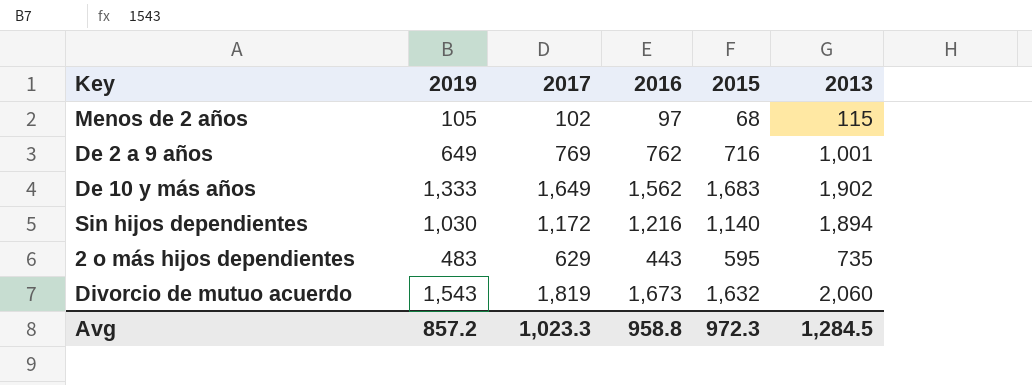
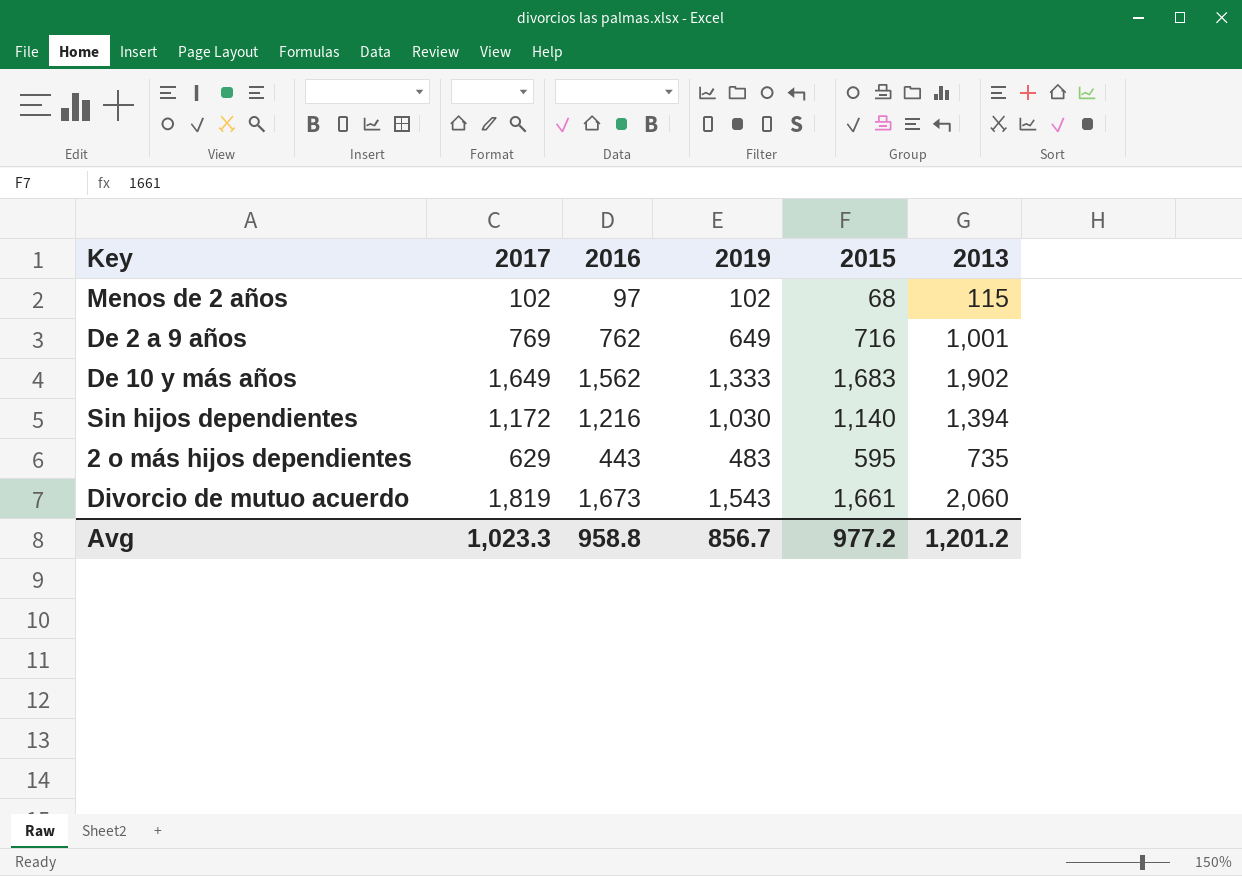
column 2019 | position: 2 -> 4
Menos de 2 años | 2019: 105 -> 102
Sin hijos dependientes | 2013: 1,894 -> 1,394
Divorcio de mutuo acuerdo | 2015: 1,632 -> 1,661
Avg | 2019: 857.2 -> 856.7
Avg | 2015: 972.3 -> 977.2
Avg | 2013: 1,284.5 -> 1,201.2

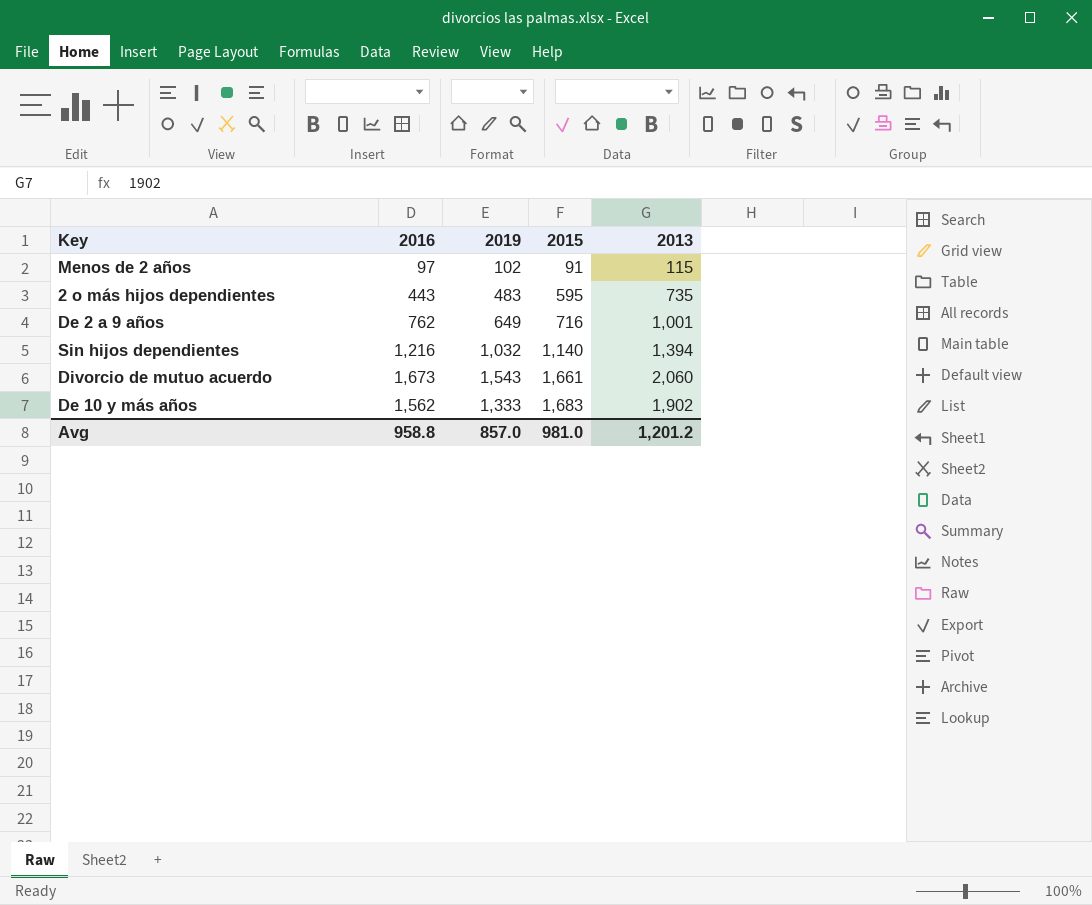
row order: none -> 2015 ascending
column 2017 | position: 2 -> none
Menos de 2 años | 2015: 68 -> 91
Sin hijos dependientes | 2019: 1,030 -> 1,032
Avg | 2019: 856.7 -> 857.0
Avg | 2015: 977.2 -> 981.0

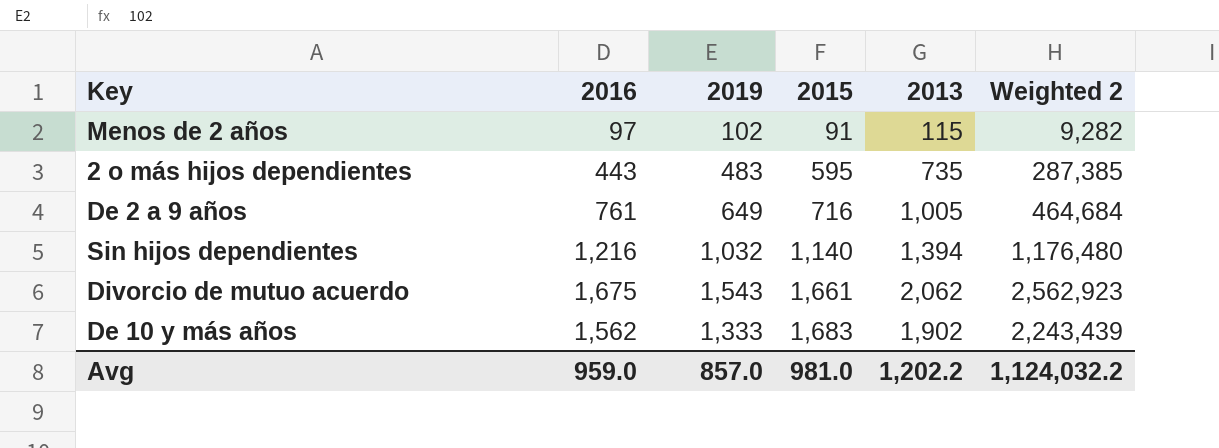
column Weighted 2 | formula: none -> [2019] * [2015]
De 2 a 9 años | 2016: 762 -> 761
De 2 a 9 años | 2013: 1,001 -> 1,005
Divorcio de mutuo acuerdo | 2016: 1,673 -> 1,675
Divorcio de mutuo acuerdo | 2013: 2,060 -> 2,062
Avg | 2016: 958.8 -> 959.0
Avg | 2013: 1,201.2 -> 1,202.2

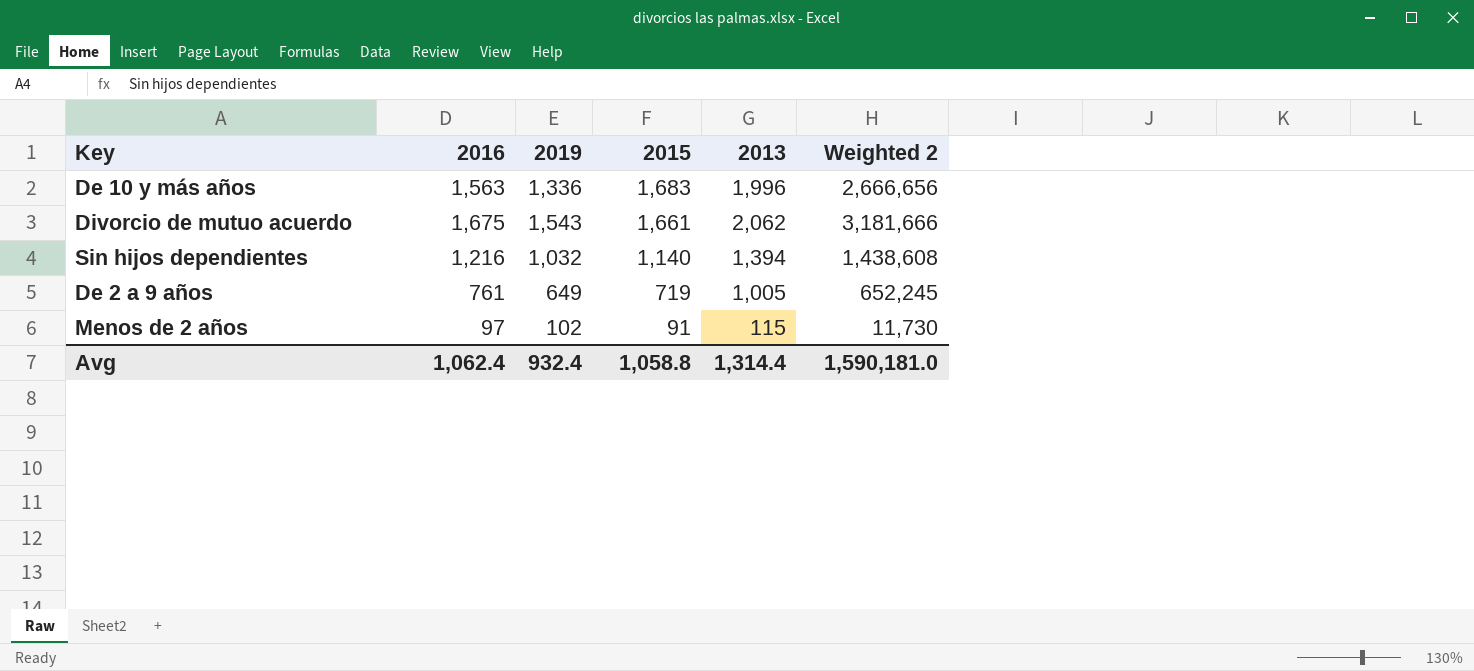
row order: 2015 ascending -> 2015 descending
column Weighted 2 | formula: [2019] * [2015] -> [2019] * [2013]
row 2 o más hijos dependientes: 443 | 483 | 595 | 735 | 287,385 -> none
De 10 y más años | 2016: 1,562 -> 1,563
De 10 y más años | 2019: 1,333 -> 1,336
De 10 y más años | 2013: 1,902 -> 1,996
De 2 a 9 años | 2015: 716 -> 719
Avg | 2016: 959.0 -> 1,062.4
Avg | 2019: 857.0 -> 932.4
Avg | 2015: 981.0 -> 1,058.8
Avg | 2013: 1,202.2 -> 1,314.4
Avg | Weighted 2: 1,124,032.2 -> 1,590,181.0

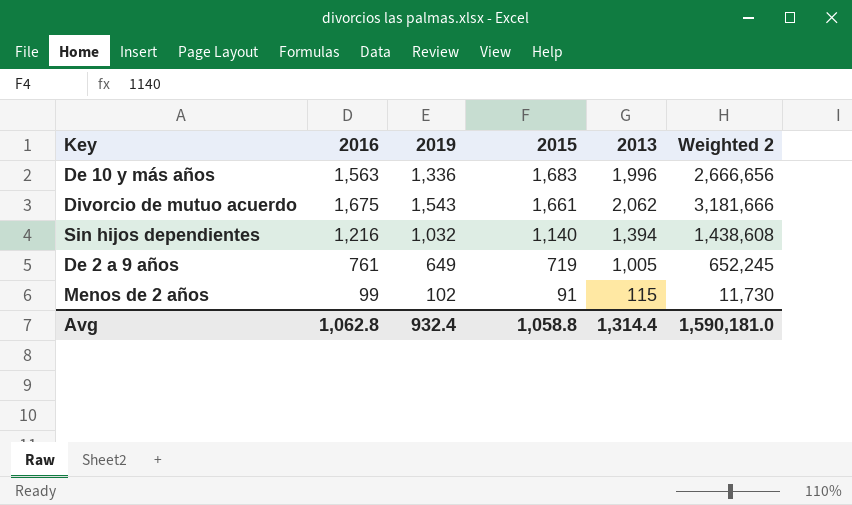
Menos de 2 años | 2016: 97 -> 99
Avg | 2016: 1,062.4 -> 1,062.8

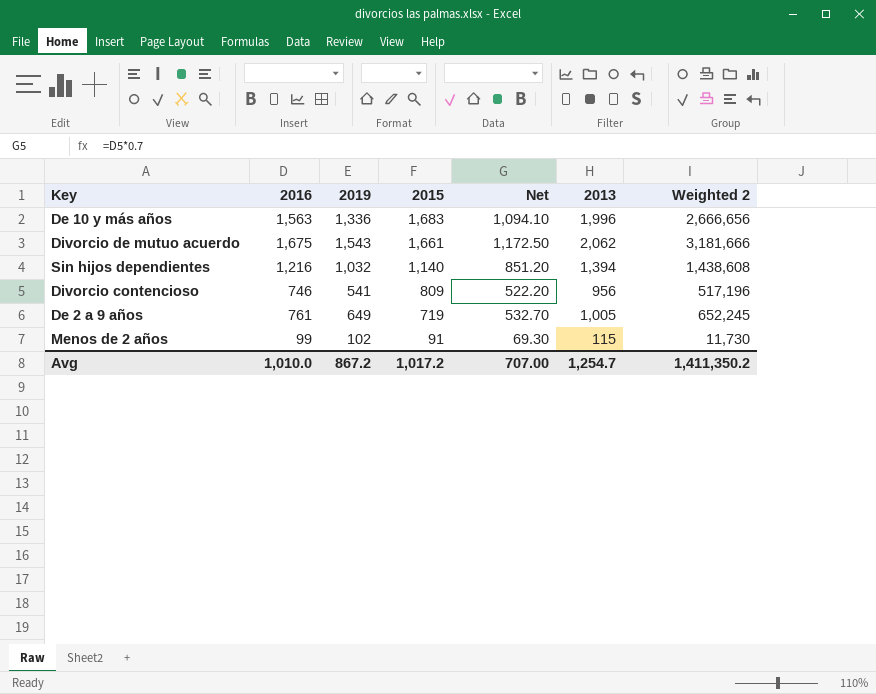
column Net | formula: none -> [2016] * 0.7
row Divorcio contencioso: none -> 746 | 541 | 809 | 522.20 | 956 | 517,196
Avg | 2016: 1,062.8 -> 1,010.0
Avg | 2019: 932.4 -> 867.2
Avg | 2015: 1,058.8 -> 1,017.2
Avg | 2013: 1,314.4 -> 1,254.7
Avg | Weighted 2: 1,590,181.0 -> 1,411,350.2

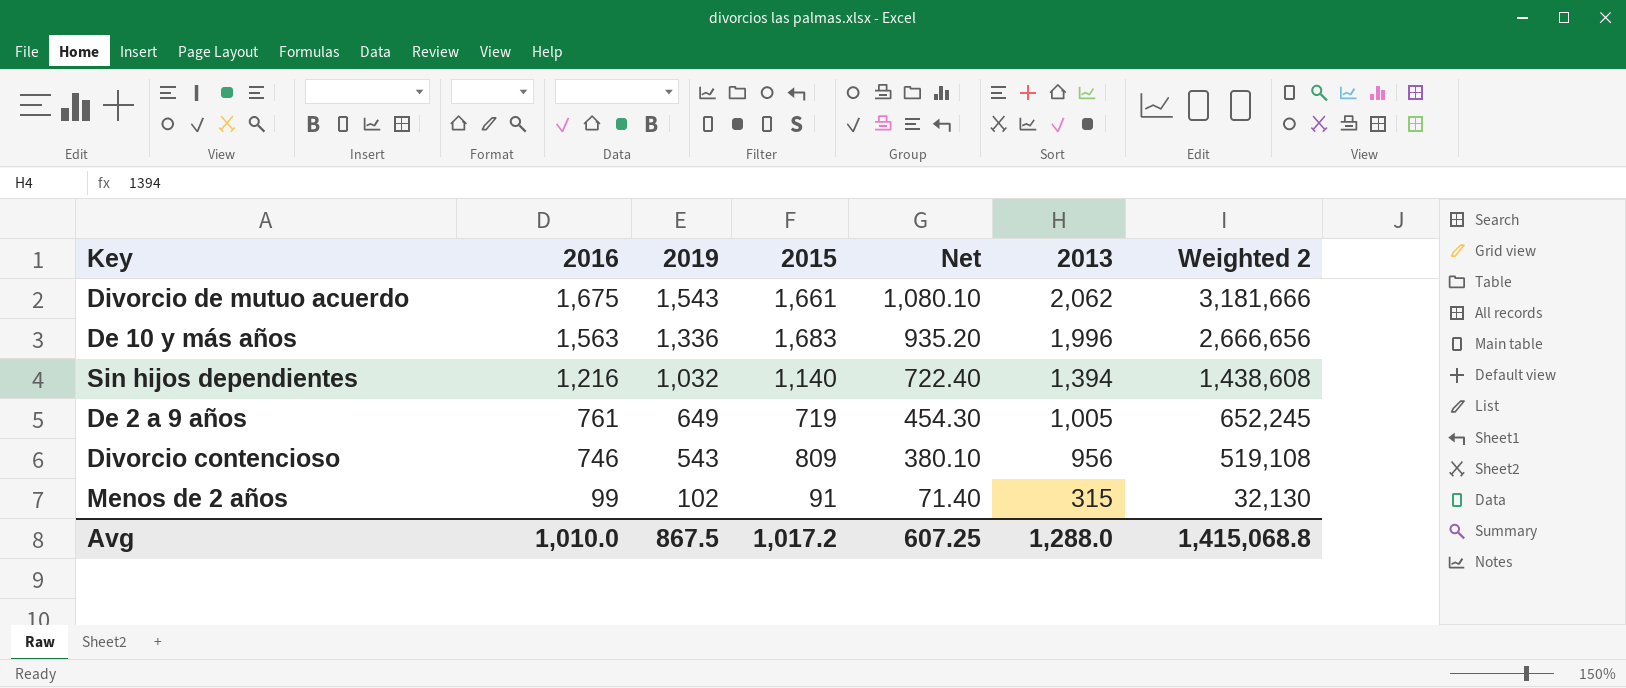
row order: 2015 descending -> 2016 descending
column Net | formula: [2016] * 0.7 -> [2019] * 0.7
Divorcio contencioso | 2019: 541 -> 543
Divorcio contencioso | Weighted 2: 517,196 -> 519,108
Menos de 2 años | 2013: 115 -> 315
Menos de 2 años | Weighted 2: 11,730 -> 32,130
Avg | 2019: 867.2 -> 867.5
Avg | Net: 707.00 -> 607.25
Avg | 2013: 1,254.7 -> 1,288.0
Avg | Weighted 2: 1,411,350.2 -> 1,415,068.8

